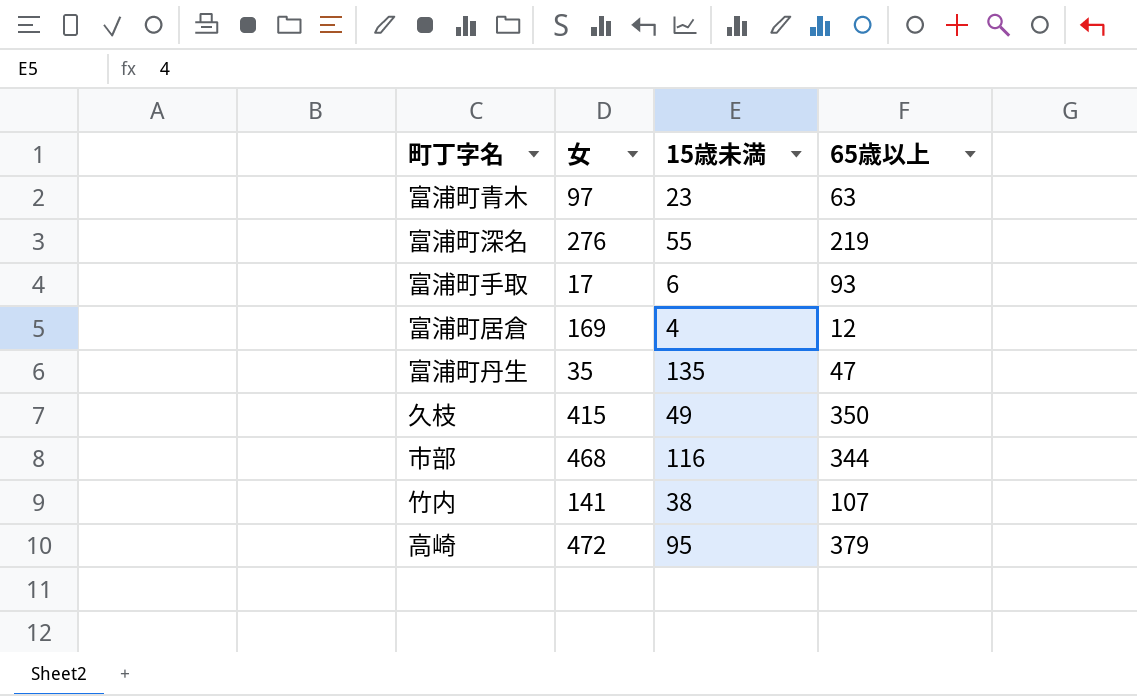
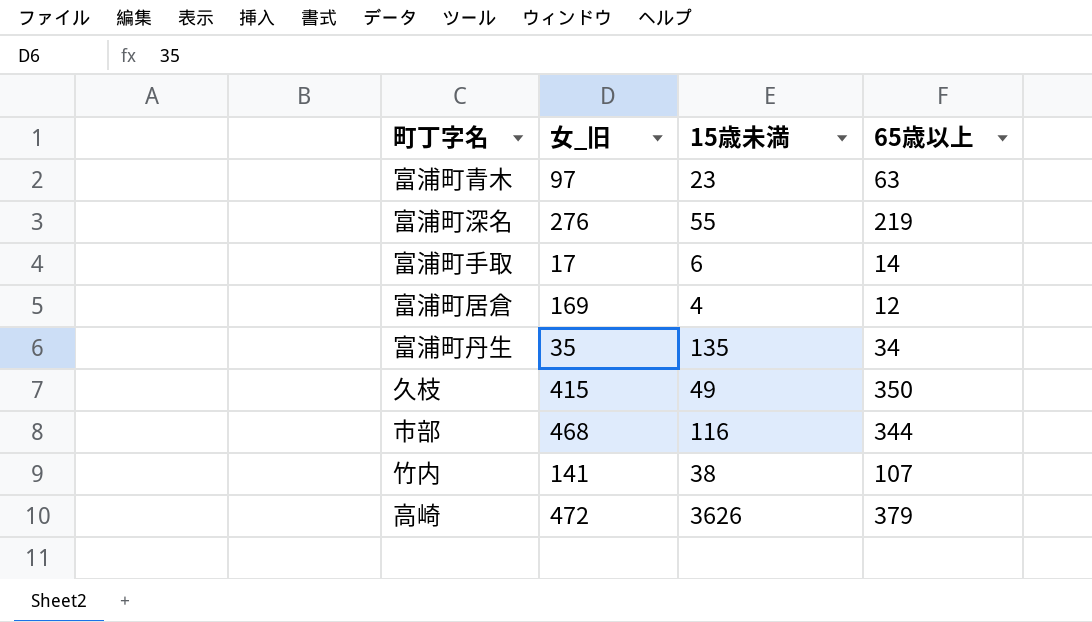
column name: 女 -> 女_旧
富浦町手取 | 65歳以上: 93 -> 14
富浦町丹生 | 65歳以上: 47 -> 34
高崎 | 15歳未満: 95 -> 3626

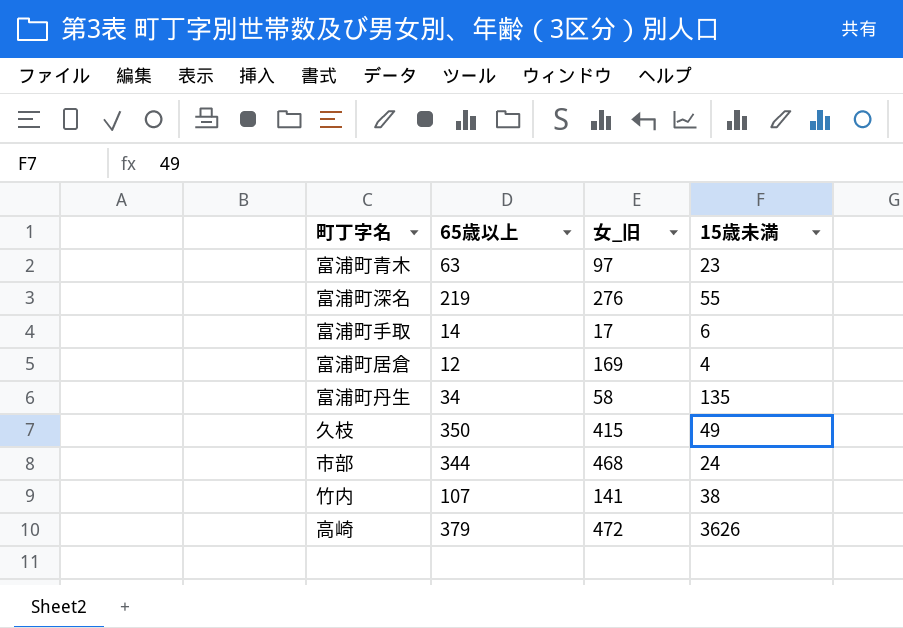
column 65歳以上 | position: 4 -> 2
富浦町丹生 | 女_旧: 35 -> 58
市部 | 15歳未満: 116 -> 24

